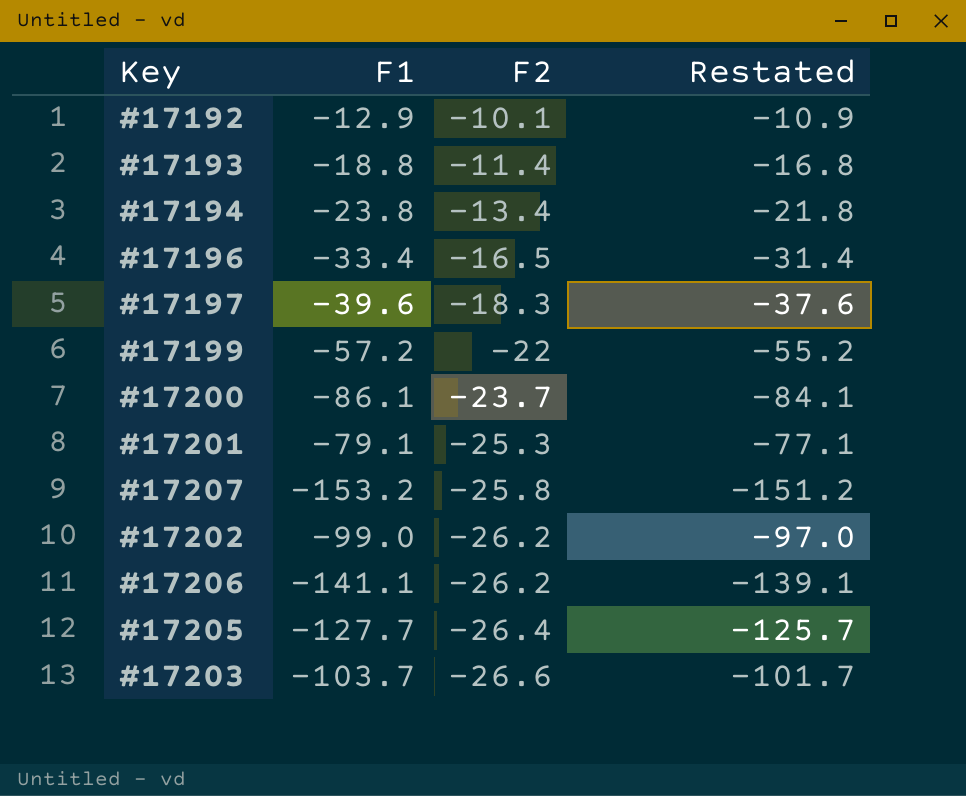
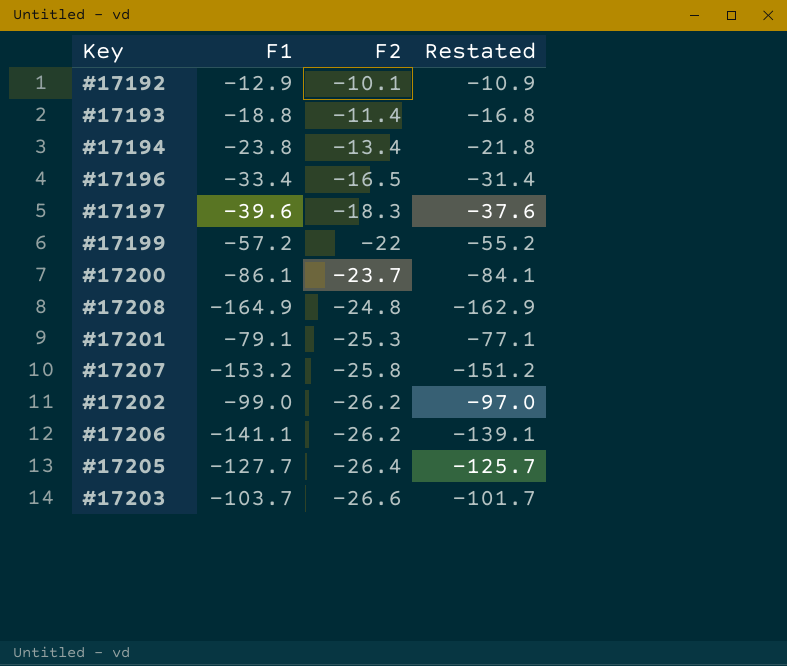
row #17208: none -> -164.9 | -24.8 | -162.9

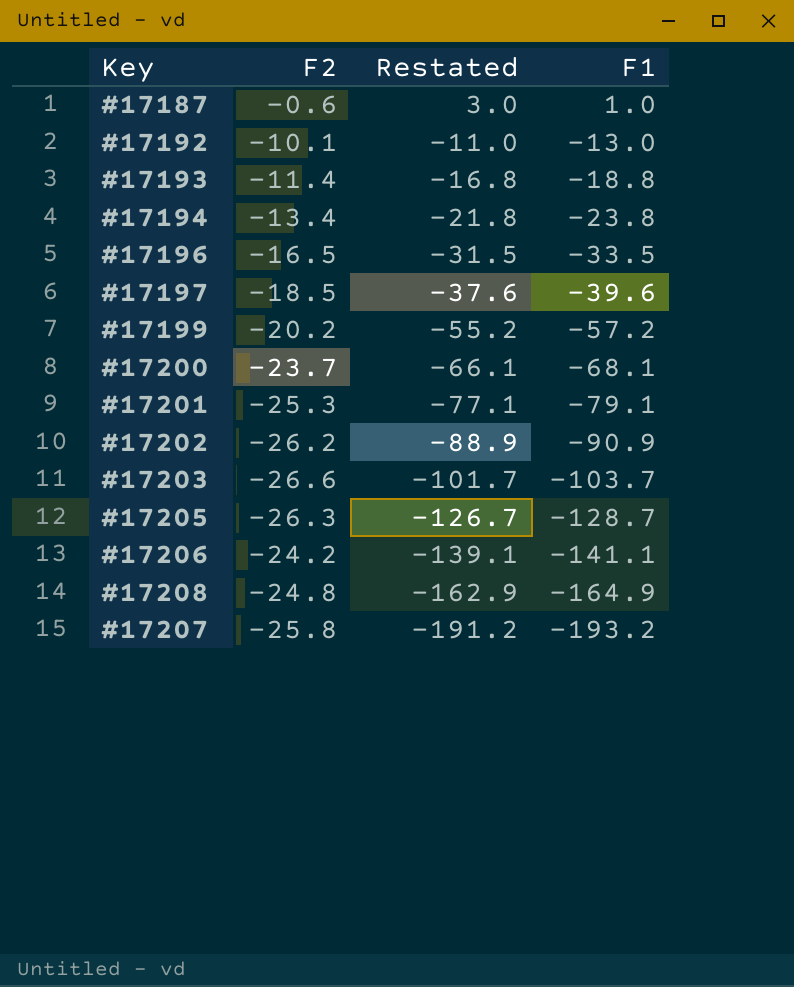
row order: F2 descending -> Restated descending
column F1 | position: 2 -> 4
row #17187: none -> -0.6 | 3.0 | 1.0
#17192 | Restated: -10.9 -> -11.0
#17192 | F1: -12.9 -> -13.0
#17196 | Restated: -31.4 -> -31.5
#17196 | F1: -33.4 -> -33.5
#17197 | F2: -18.3 -> -18.5
#17199 | F2: -22 -> -20.2
#17200 | Restated: -84.1 -> -66.1
#17200 | F1: -86.1 -> -68.1
#17202 | Restated: -97.0 -> -88.9
#17202 | F1: -99.0 -> -90.9
#17205 | F2: -26.4 -> -26.3
#17205 | Restated: -125.7 -> -126.7
#17205 | F1: -127.7 -> -128.7
#17206 | F2: -26.2 -> -24.2
#17207 | Restated: -151.2 -> -191.2
#17207 | F1: -153.2 -> -193.2

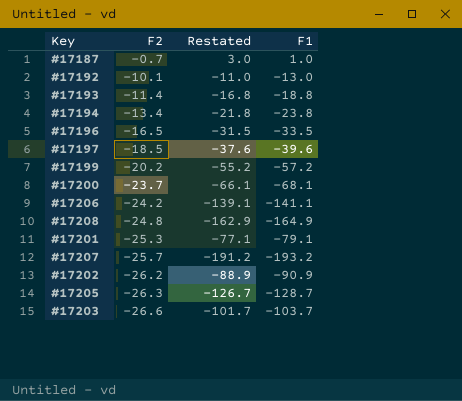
row order: Restated descending -> F2 descending
#17187 | F2: -0.6 -> -0.7
#17207 | F2: -25.8 -> -25.7

